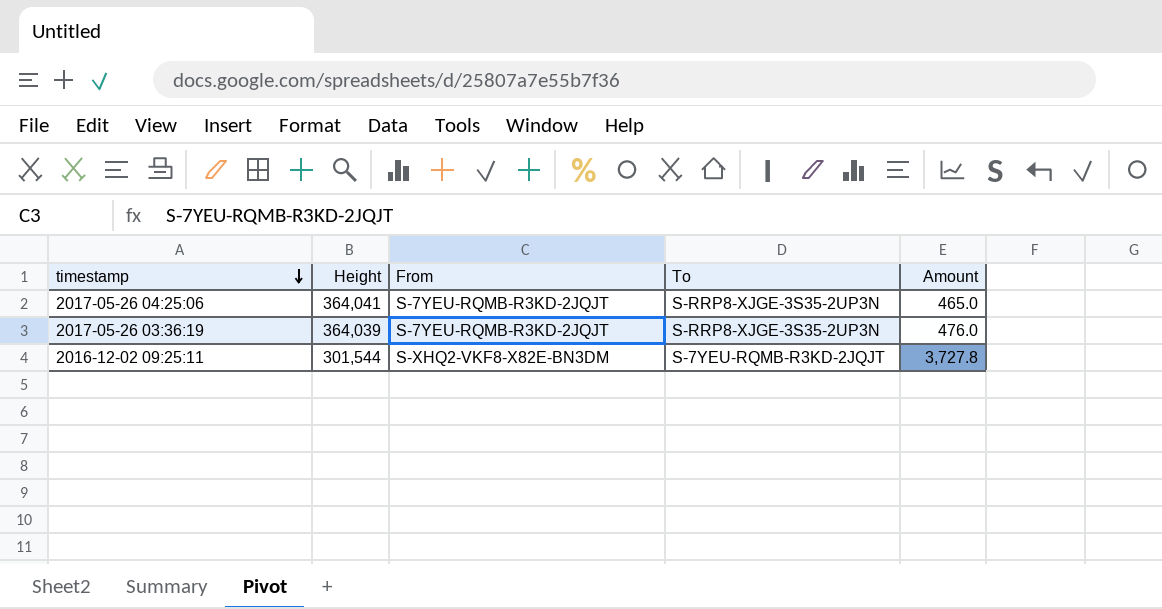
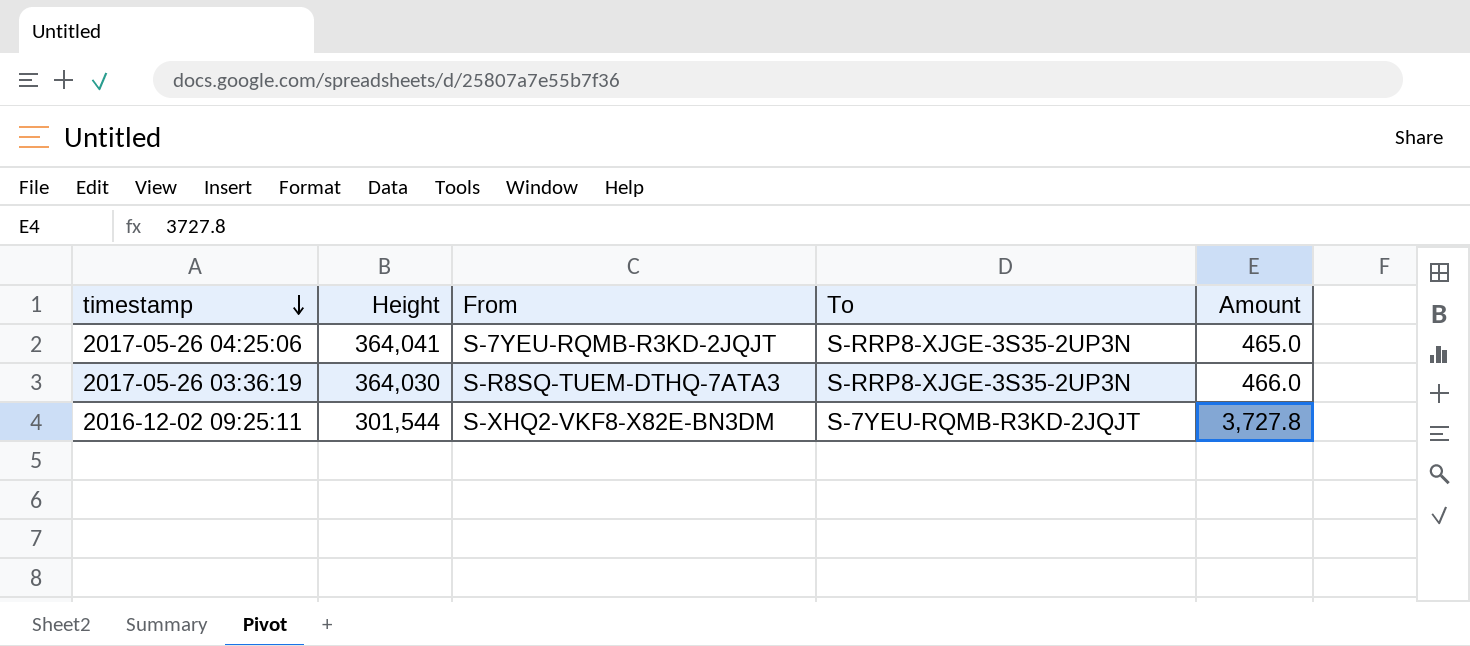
2017-05-26 03:36:19 | Height: 364,039 -> 364,030
2017-05-26 03:36:19 | From: S-7YEU-RQMB-R3KD-2JQJT -> S-R8SQ-TUEM-DTHQ-7ATA3
2017-05-26 03:36:19 | Amount: 476.0 -> 466.0

